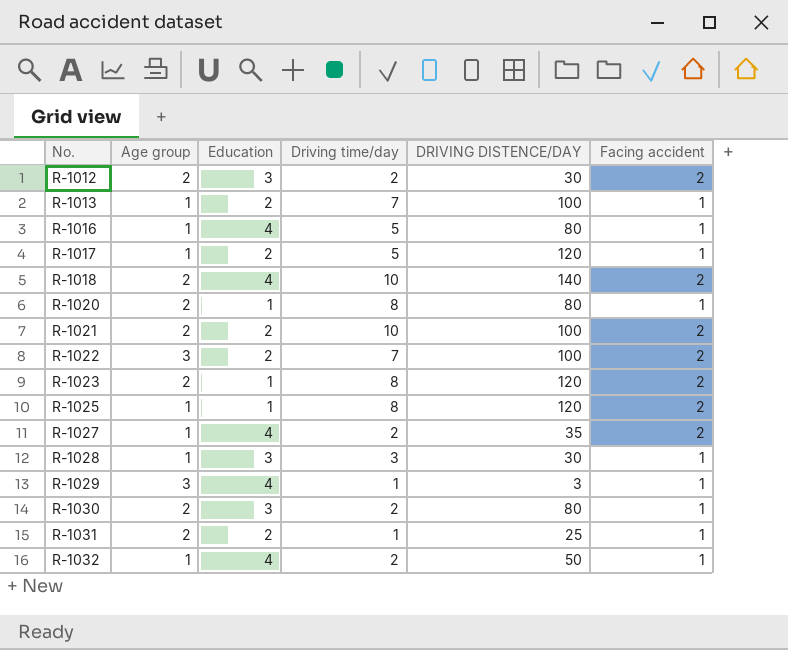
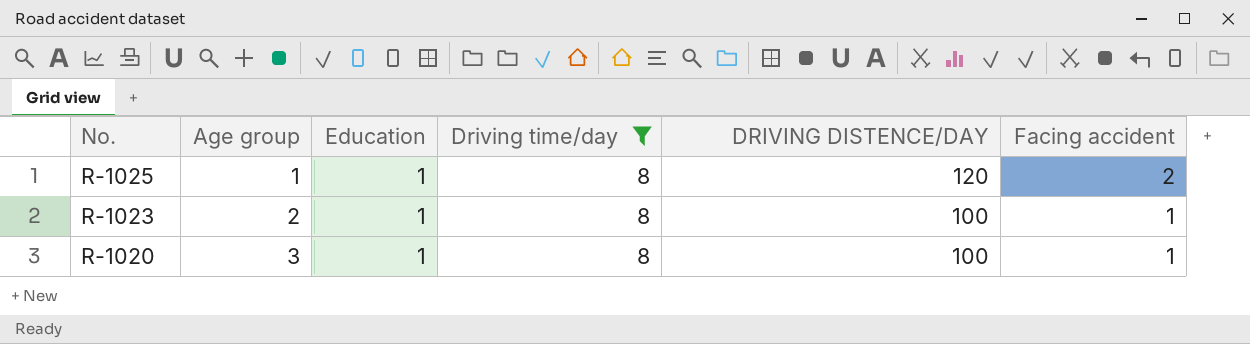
filter: none -> Driving time/day = 8
row order: No. ascending -> No. descending
R-1023 | DRIVING DISTENCE/DAY: 120 -> 100
R-1023 | Facing accident: 2 -> 1
R-1020 | Age group: 2 -> 3
R-1020 | DRIVING DISTENCE/DAY: 80 -> 100

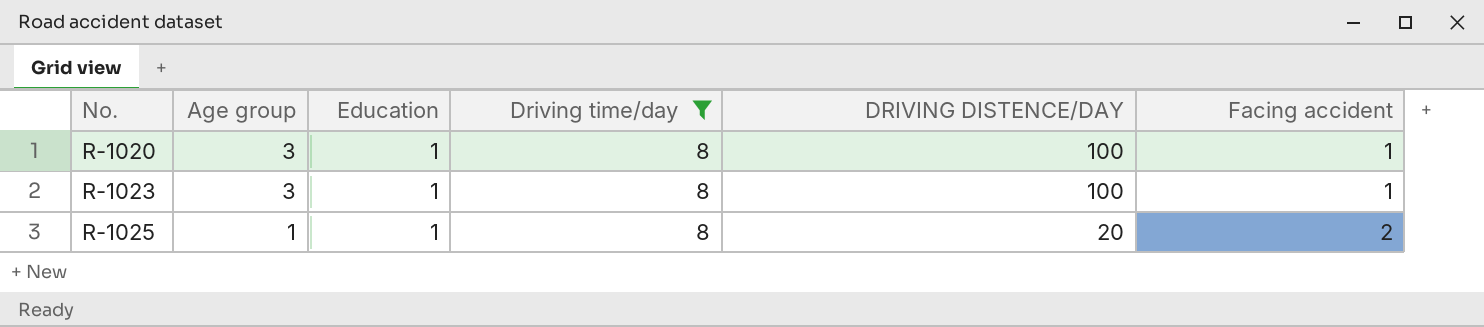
row order: No. descending -> No. ascending
R-1023 | Age group: 2 -> 3
R-1025 | DRIVING DISTENCE/DAY: 120 -> 20

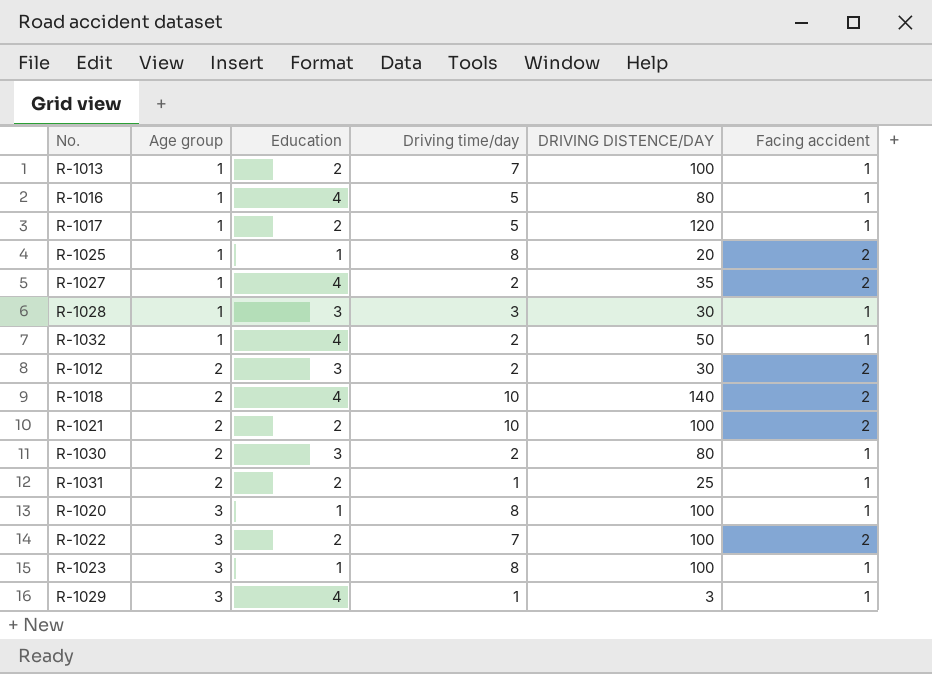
filter: Driving time/day = 8 -> none
row order: No. ascending -> Age group ascending

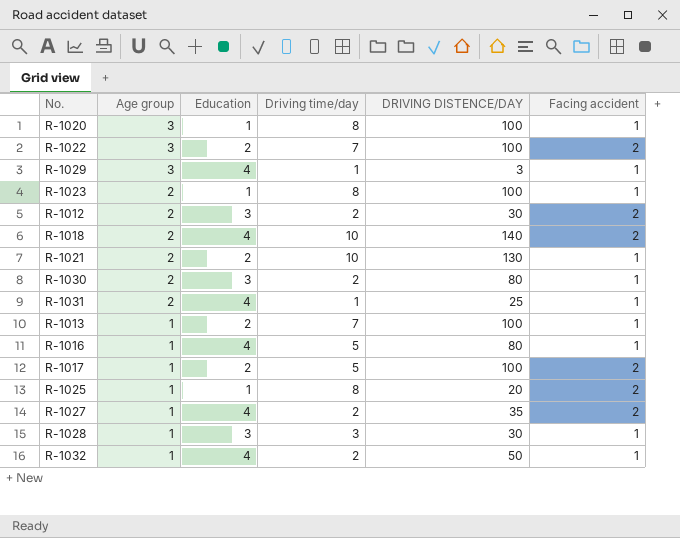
row order: Age group ascending -> Age group descending
R-1023 | Age group: 3 -> 2
R-1021 | DRIVING DISTENCE/DAY: 100 -> 130
R-1021 | Facing accident: 2 -> 1
R-1031 | Education: 2 -> 4
R-1017 | DRIVING DISTENCE/DAY: 120 -> 100
R-1017 | Facing accident: 1 -> 2

